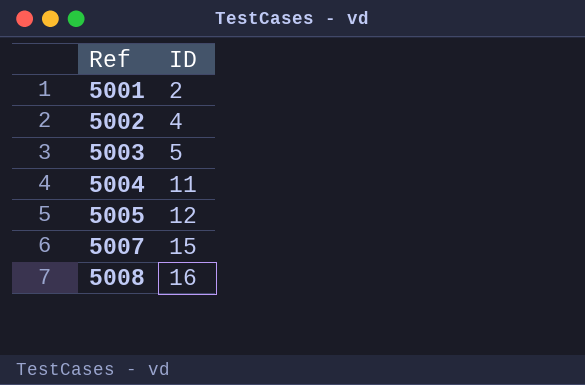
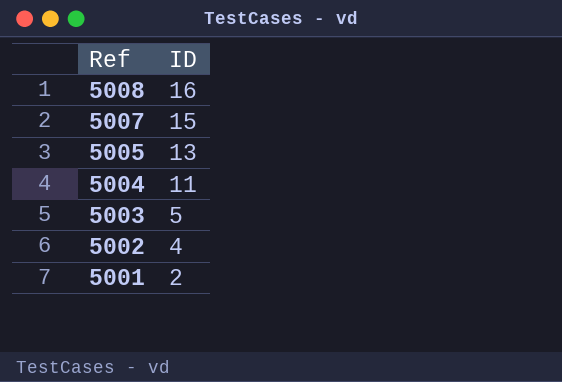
row order: Ref ascending -> Ref descending
5005 | ID: 12 -> 13

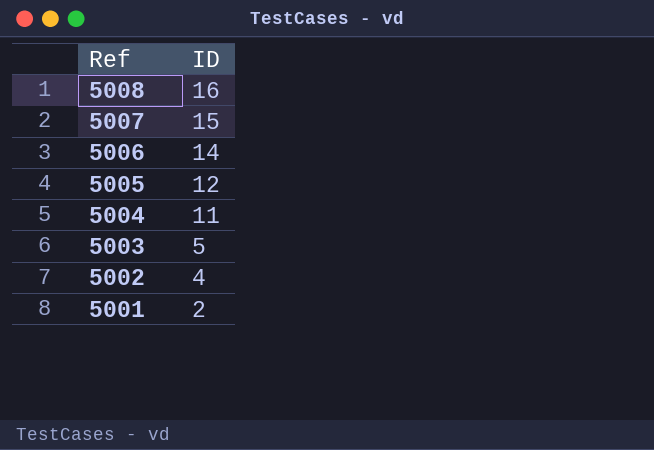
row 5006: none -> 14
5005 | ID: 13 -> 12

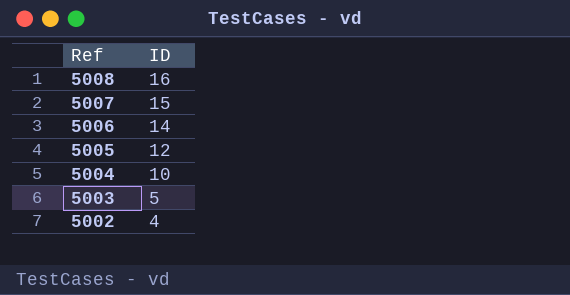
row 5001: 2 -> none
5004 | ID: 11 -> 10

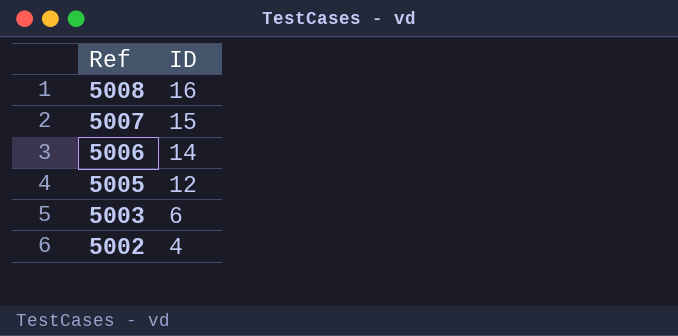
row 5004: 10 -> none
5003 | ID: 5 -> 6

